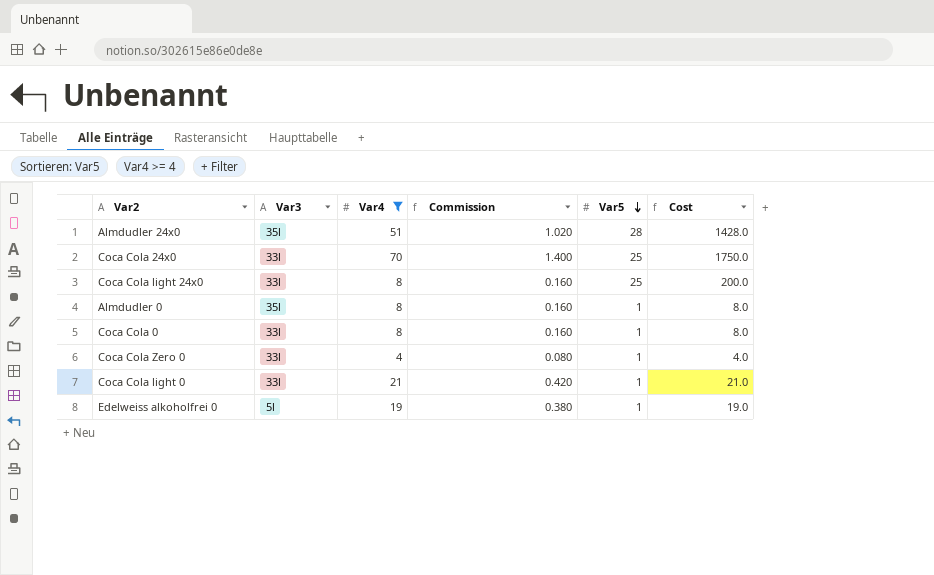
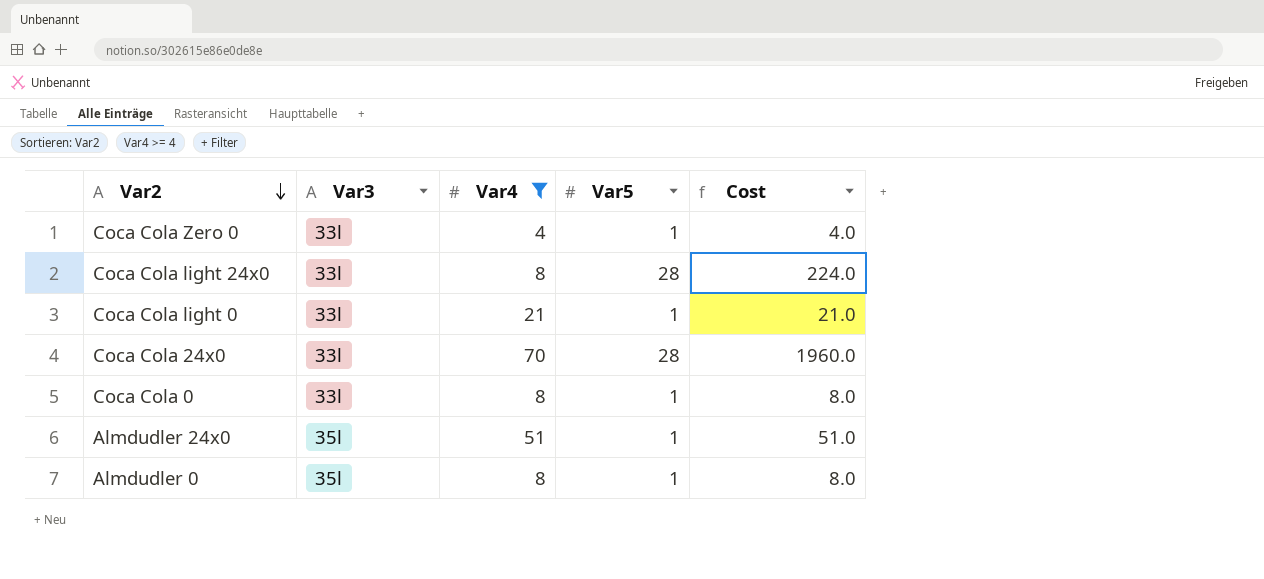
row order: Var5 descending -> Var2 descending
column Commission | formula: [Var4] * 0.02 -> none
row Edelweiss alkoholfrei 0: 5l | 19 | 0.380 | 1 | 19.0 -> none
Coca Cola light 24x0 | Var5: 25 -> 28
Coca Cola light 24x0 | Cost: 200.0 -> 224.0
Coca Cola 24x0 | Var5: 25 -> 28
Coca Cola 24x0 | Cost: 1750.0 -> 1960.0
Almdudler 24x0 | Var5: 28 -> 1
Almdudler 24x0 | Cost: 1428.0 -> 51.0

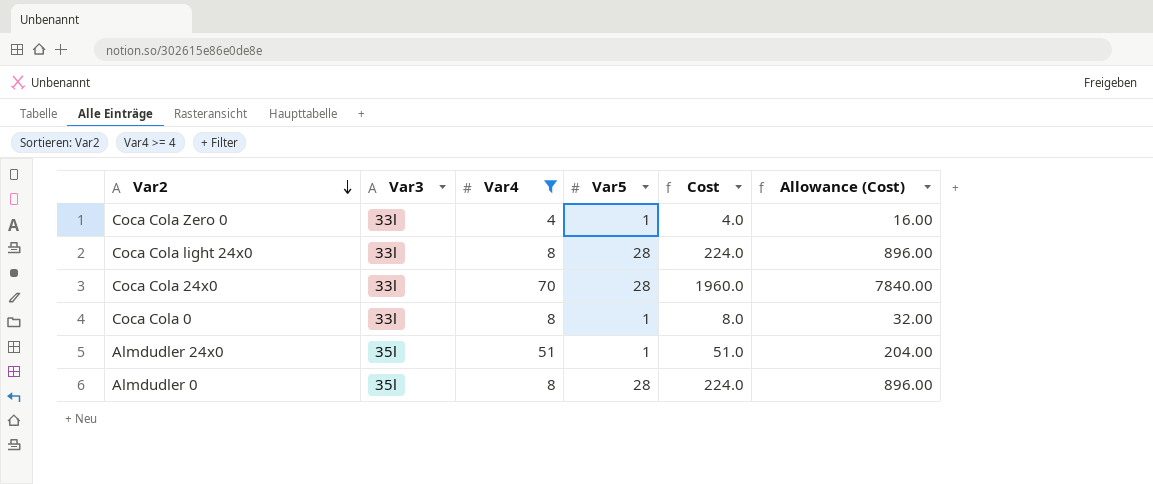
column Allowance (Cost) | formula: none -> [Cost] * 4
row Coca Cola light 0: 33l | 21 | 1 | 21.0 -> none
Almdudler 0 | Var5: 1 -> 28
Almdudler 0 | Cost: 8.0 -> 224.0

